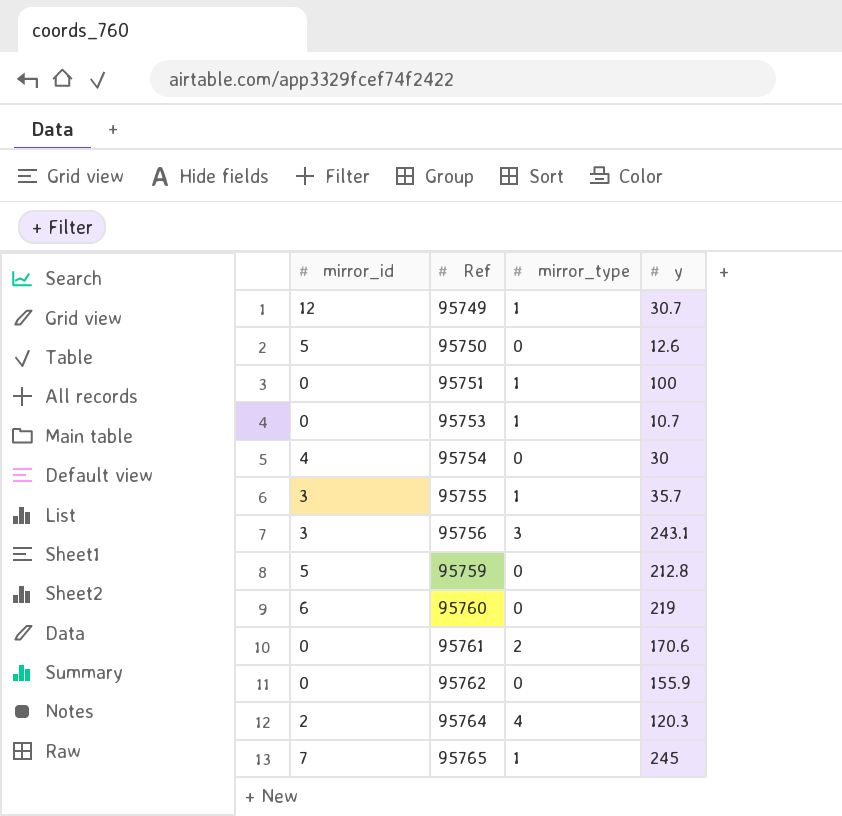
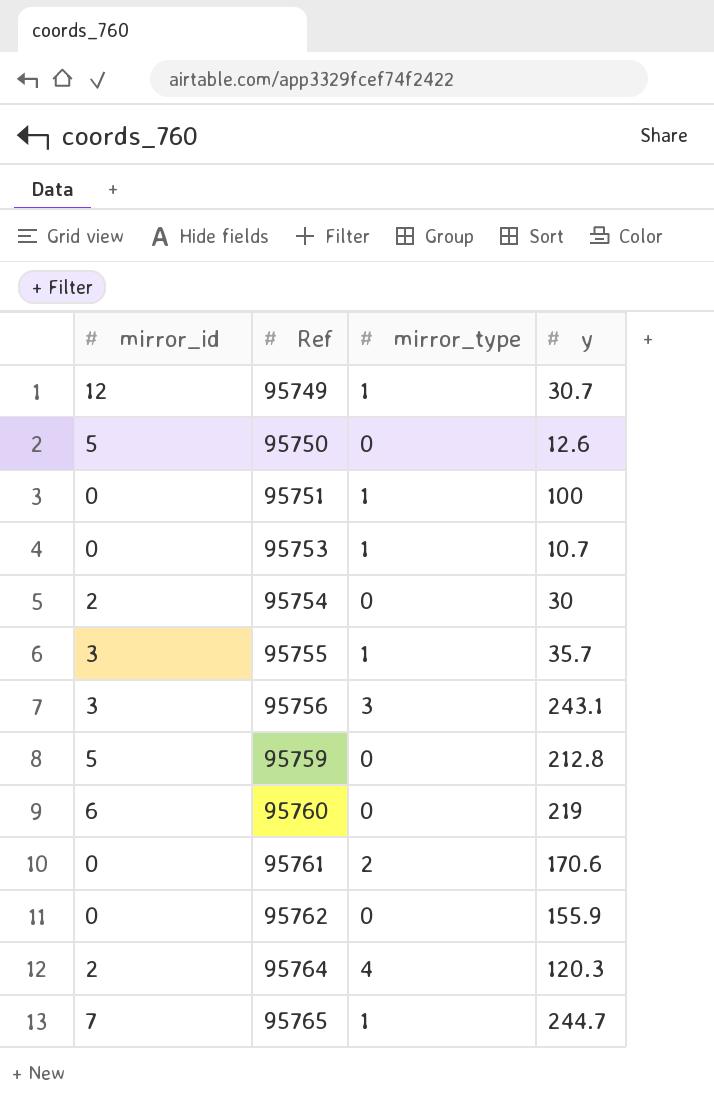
95754 | mirror_id: 4 -> 2
95765 | y: 245 -> 244.7

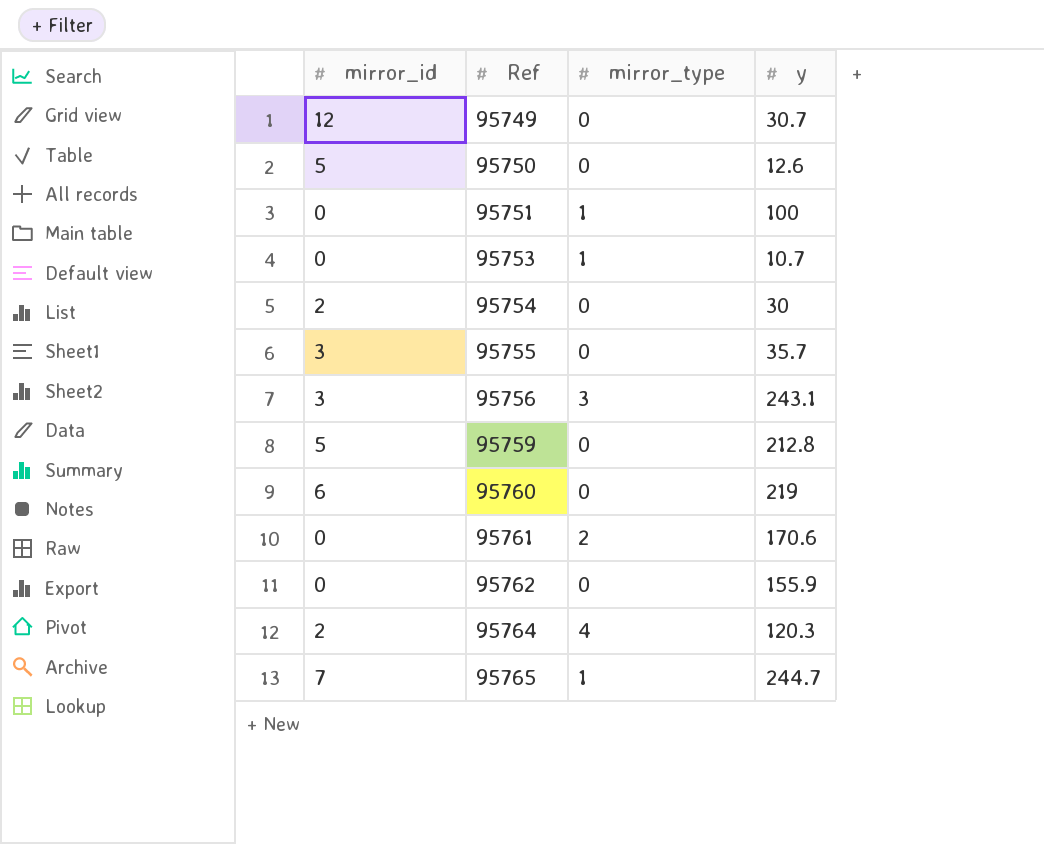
95749 | mirror_type: 1 -> 0
95755 | mirror_type: 1 -> 0

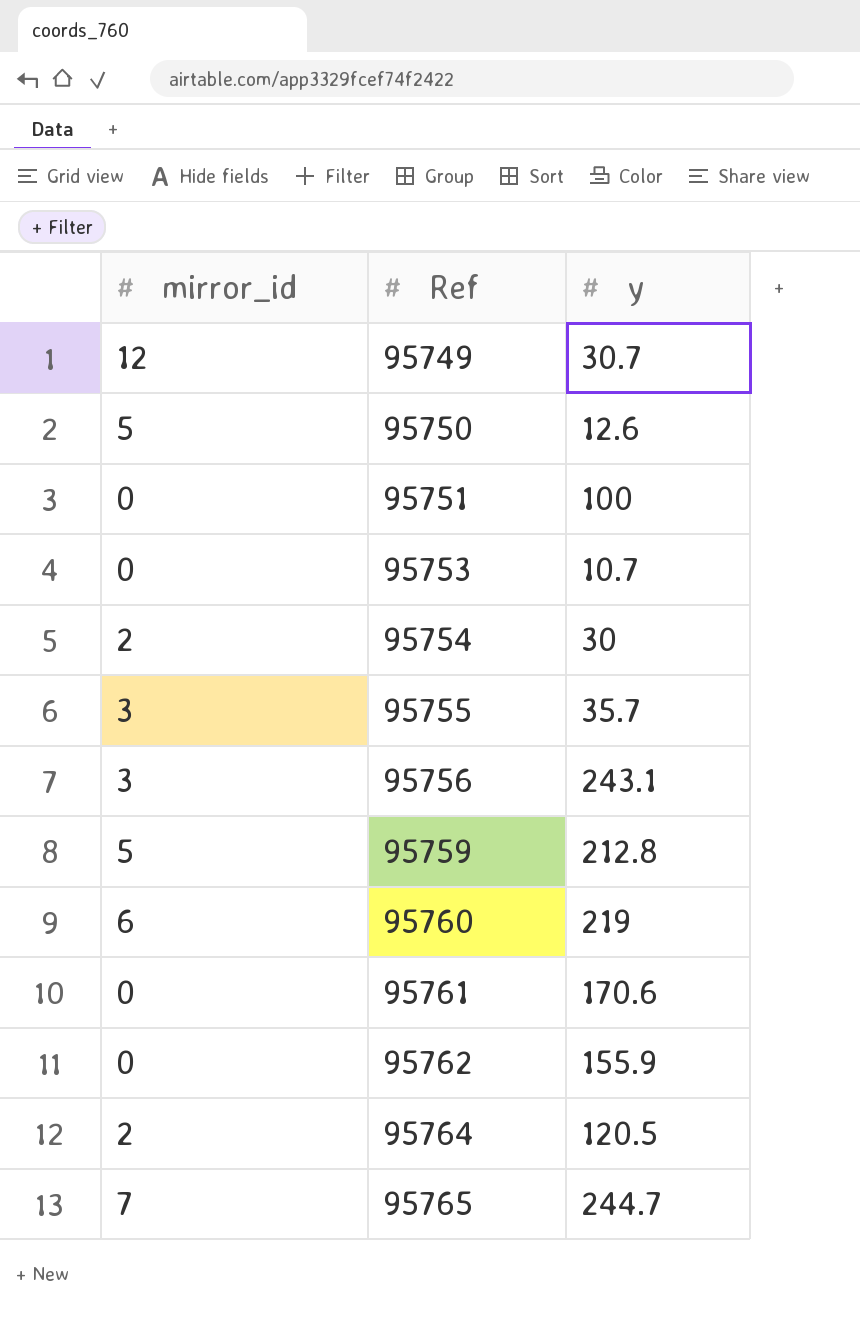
column mirror_type | position: 3 -> none
95764 | y: 120.3 -> 120.5

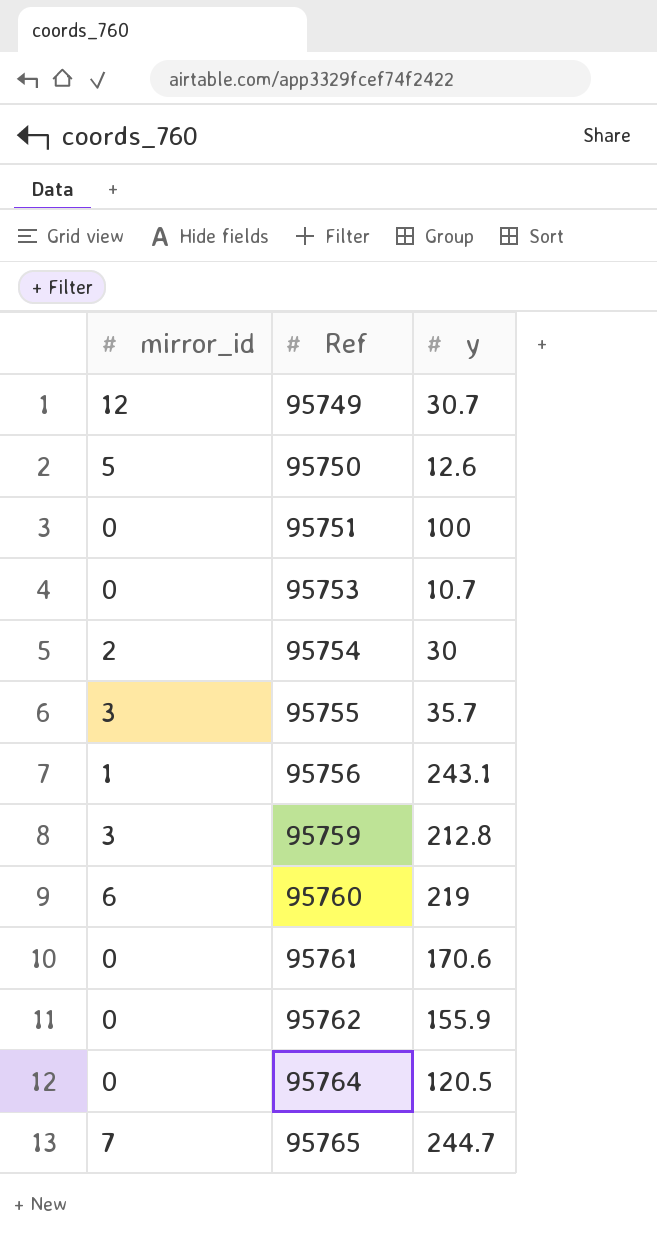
95756 | mirror_id: 3 -> 1
95759 | mirror_id: 5 -> 3
95764 | mirror_id: 2 -> 0

